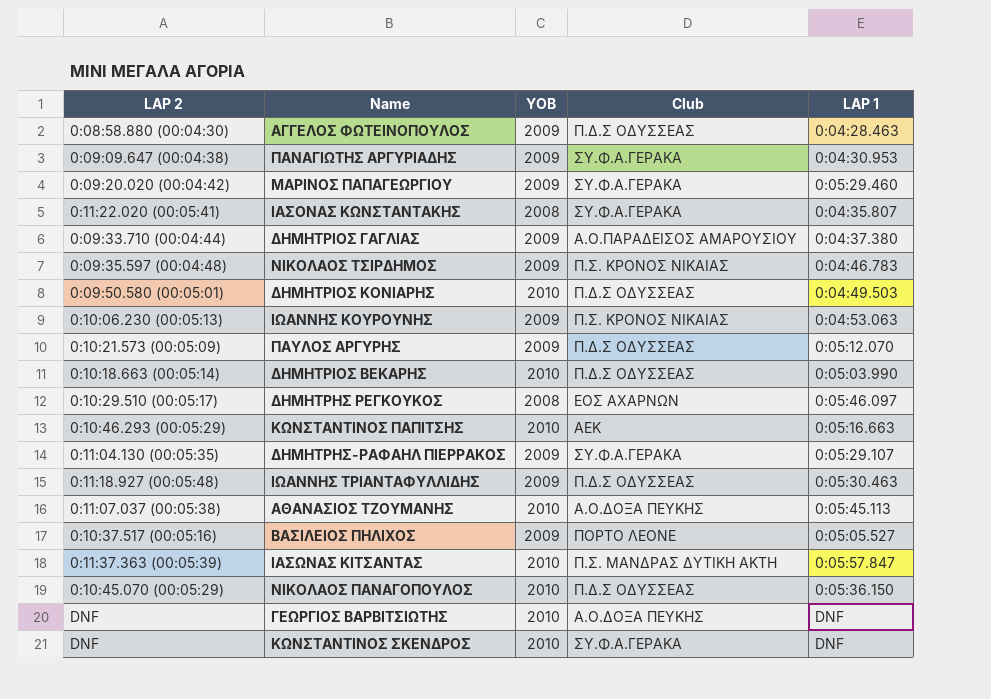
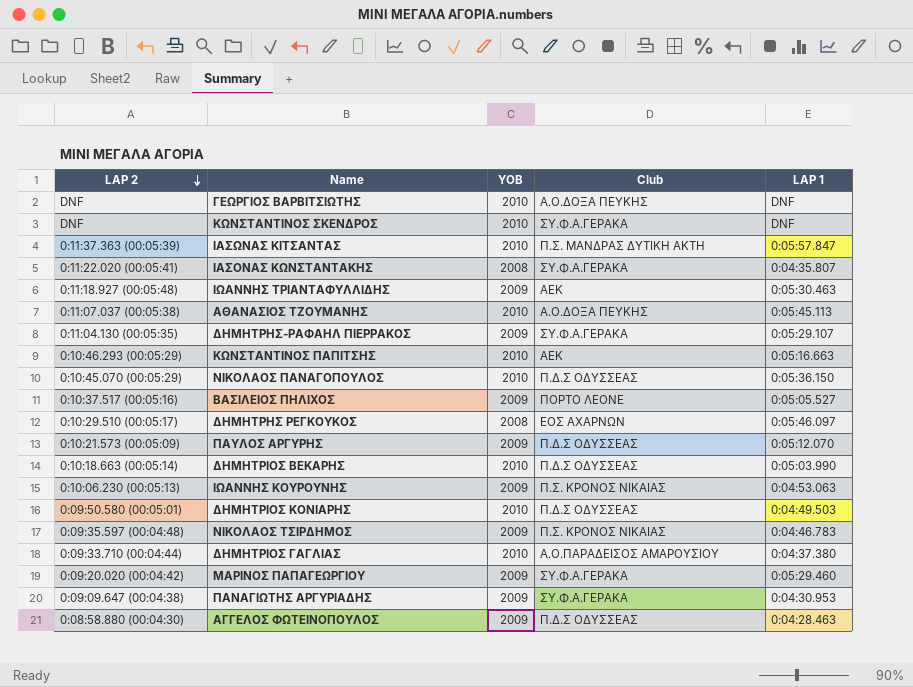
row order: none -> LAP 2 descending
ΙΩΑΝΝΗΣ ΤΡΙΑΝΤΑΦΥΛΛΙΔΗΣ | Club: Π.Δ.Σ ΟΔΥΣΣΕΑΣ -> ΑΕΚ
ΔΗΜΗΤΡΙΟΣ ΓΑΓΛΙΑΣ | YOB: 2009 -> 2010

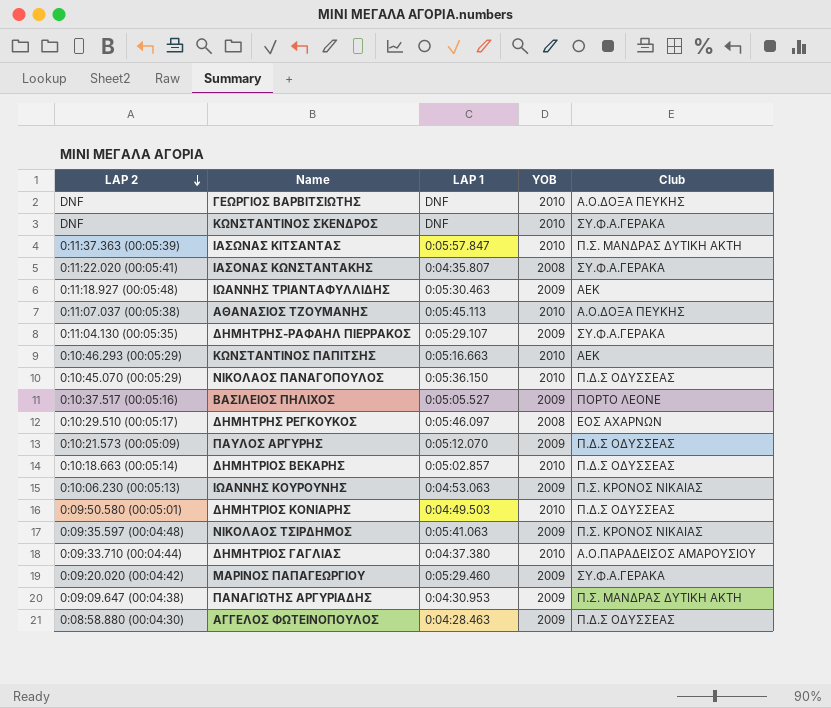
column LAP 1 | position: 5 -> 3
ΔΗΜΗΤΡΙΟΣ ΒΕΚΑΡΗΣ | LAP 1: 0:05:03.990 -> 0:05:02.857
ΝΙΚΟΛΑΟΣ ΤΣΙΡΔΗΜΟΣ | LAP 1: 0:04:46.783 -> 0:05:41.063
ΠΑΝΑΓΙΩΤΗΣ ΑΡΓΥΡΙΑΔΗΣ | Club: ΣΥ.Φ.Α.ΓΕΡΑΚΑ -> Π.Σ. ΜΑΝΔΡΑΣ ΔΥΤΙΚΗ ΑΚΤΗ

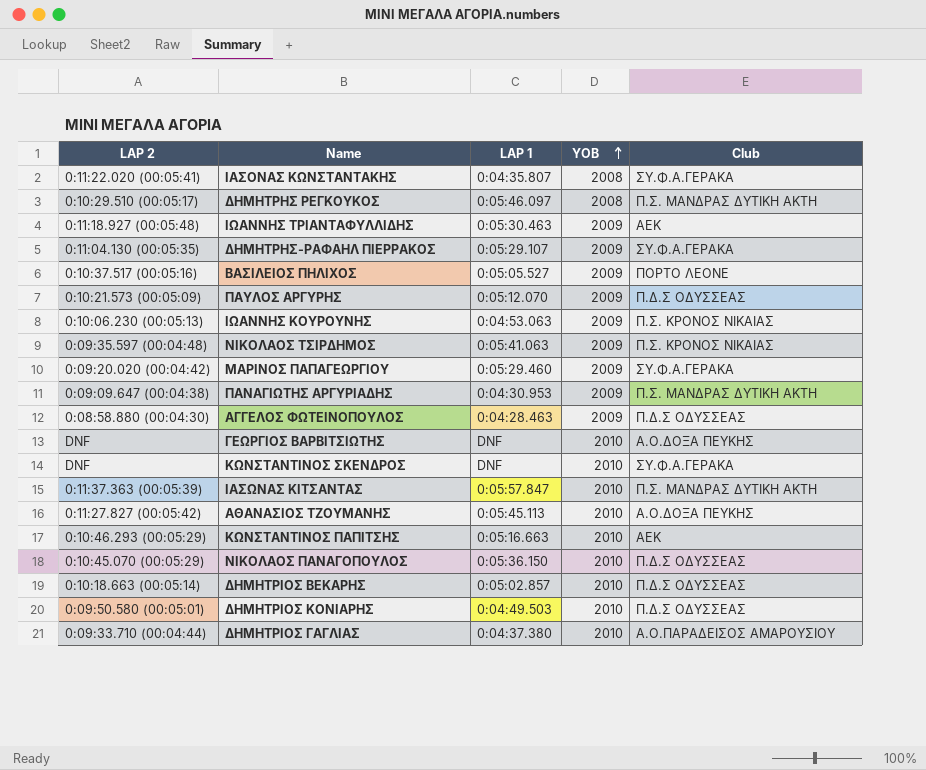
row order: LAP 2 descending -> YOB ascending
ΔΗΜΗΤΡΗΣ ΡΕΓΚΟΥΚΟΣ | Club: ΕΟΣ ΑΧΑΡΝΩΝ -> Π.Σ. ΜΑΝΔΡΑΣ ΔΥΤΙΚΗ ΑΚΤΗ
ΑΘΑΝΑΣΙΟΣ ΤΖΟΥΜΑΝΗΣ | LAP 2: 0:11:07.037 (00:05:38) -> 0:11:27.827 (00:05:42)

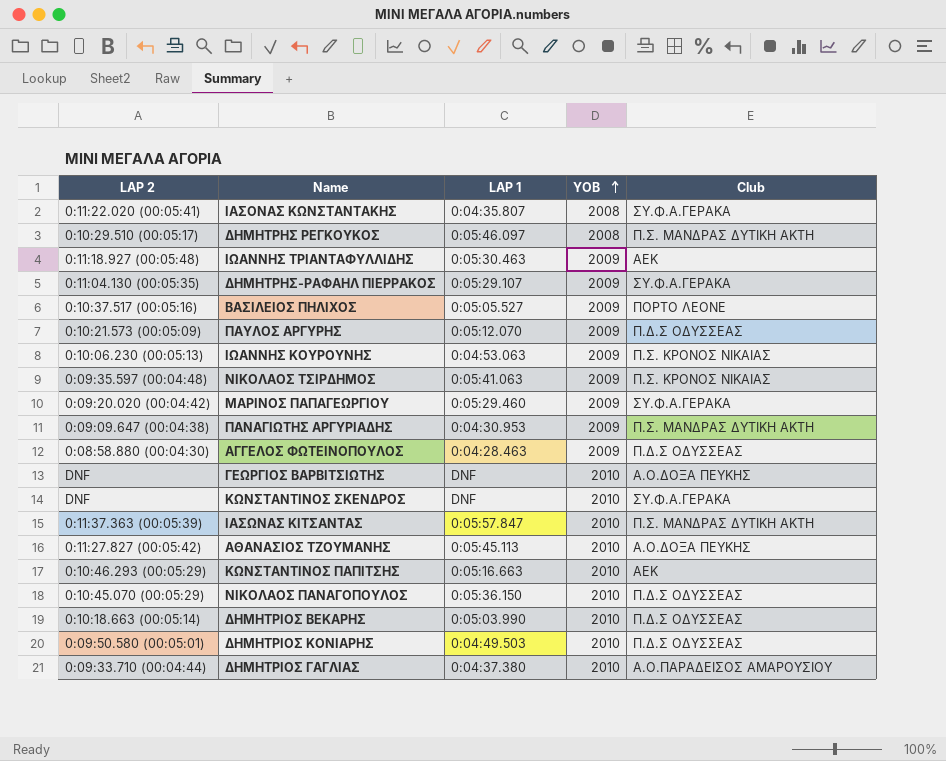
ΔΗΜΗΤΡΙΟΣ ΒΕΚΑΡΗΣ | LAP 1: 0:05:02.857 -> 0:05:03.990

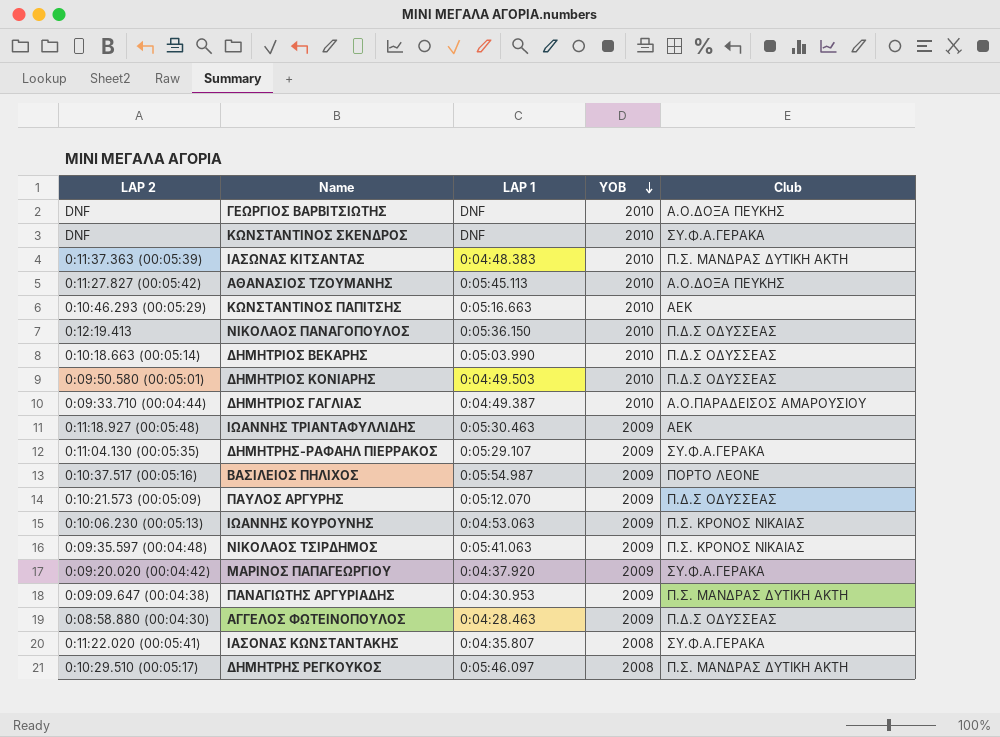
row order: YOB ascending -> YOB descending
ΙΑΣΩΝΑΣ ΚΙΤΣΑΝΤΑΣ | LAP 1: 0:05:57.847 -> 0:04:48.383
ΝΙΚΟΛΑΟΣ ΠΑΝΑΓΟΠΟΥΛΟΣ | LAP 2: 0:10:45.070 (00:05:29) -> 0:12:19.413
ΔΗΜΗΤΡΙΟΣ ΓΑΓΛΙΑΣ | LAP 1: 0:04:37.380 -> 0:04:49.387
ΒΑΣΙΛΕΙΟΣ ΠΗΛΙΧΟΣ | LAP 1: 0:05:05.527 -> 0:05:54.987
ΜΑΡΙΝΟΣ ΠΑΠΑΓΕΩΡΓΙΟΥ | LAP 1: 0:05:29.460 -> 0:04:37.920

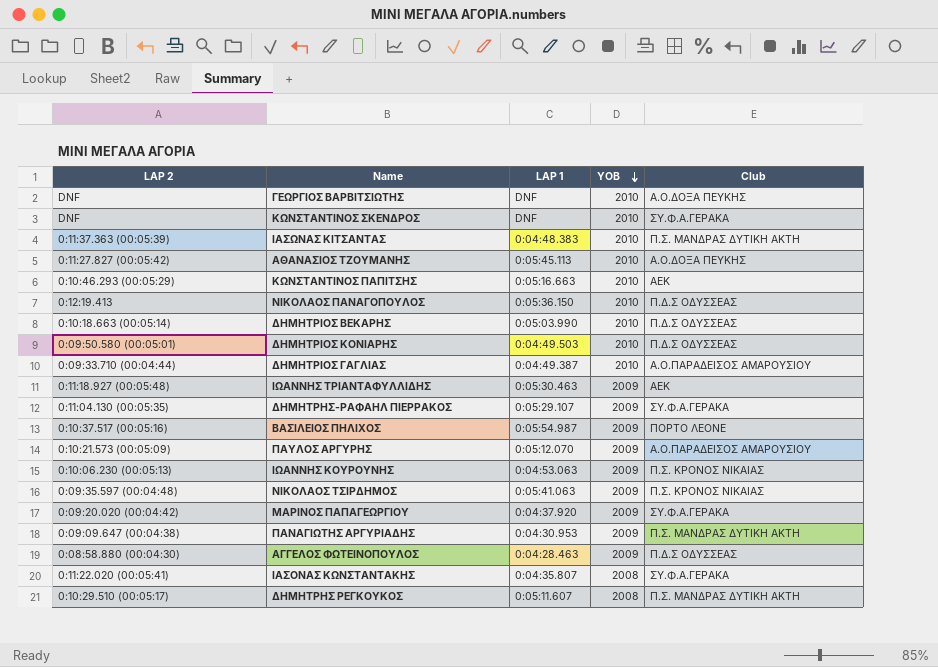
ΠΑΥΛΟΣ ΑΡΓΥΡΗΣ | Club: Π.Δ.Σ ΟΔΥΣΣΕΑΣ -> Α.Ο.ΠΑΡΑΔΕΙΣΟΣ ΑΜΑΡΟΥΣΙΟΥ
ΔΗΜΗΤΡΗΣ ΡΕΓΚΟΥΚΟΣ | LAP 1: 0:05:46.097 -> 0:05:11.607

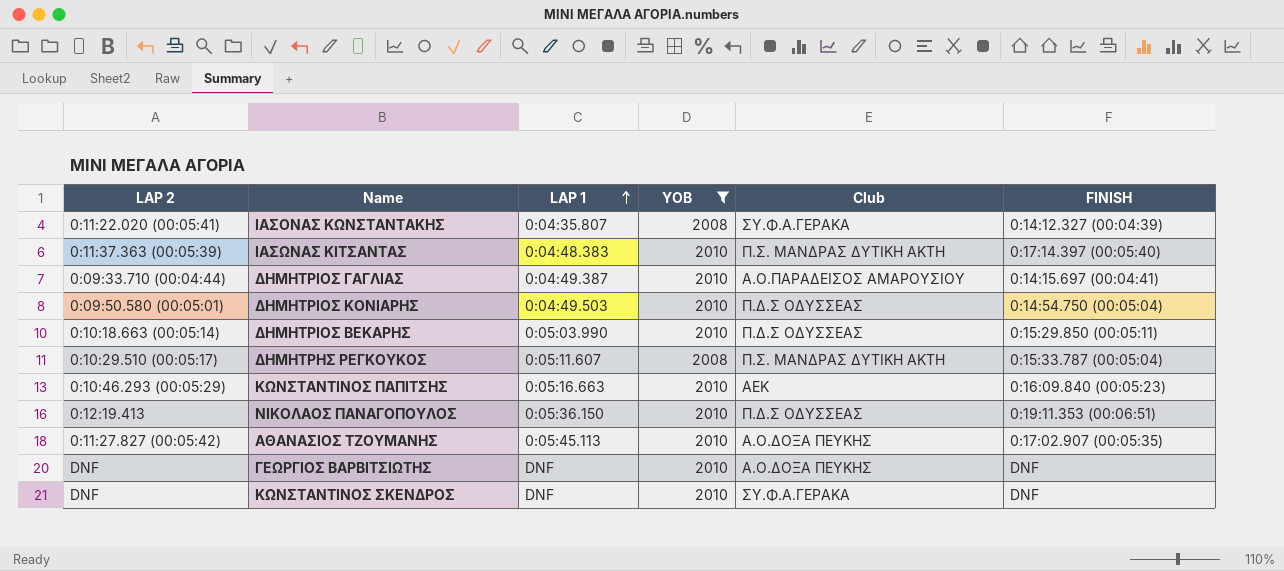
filter: none -> YOB != 2009
row order: YOB descending -> LAP 1 ascending
column FINISH | position: none -> 6

